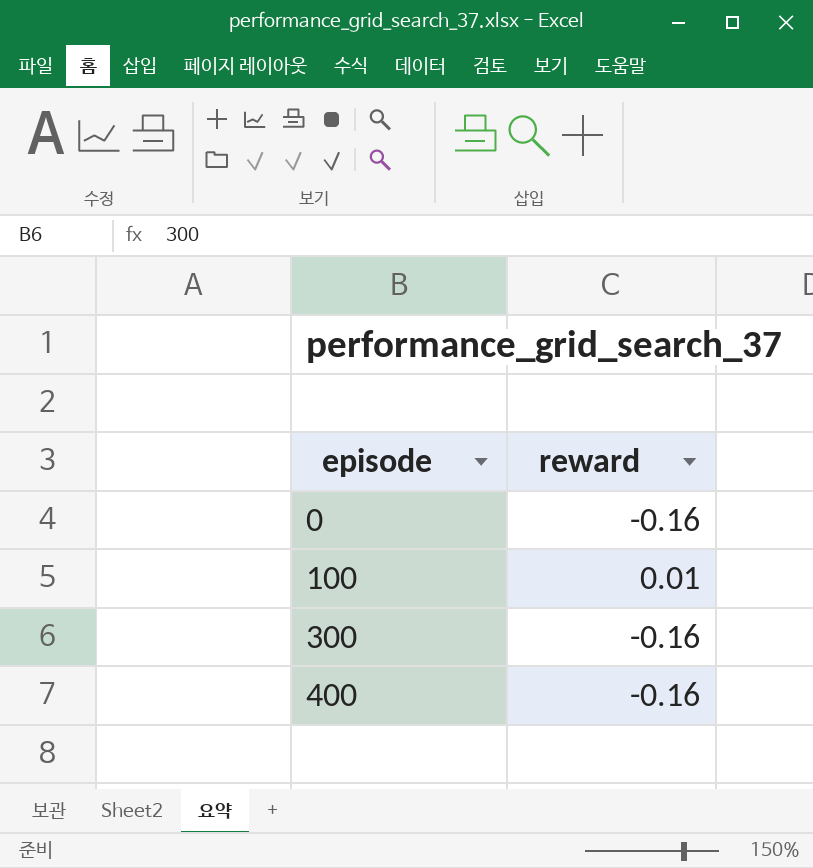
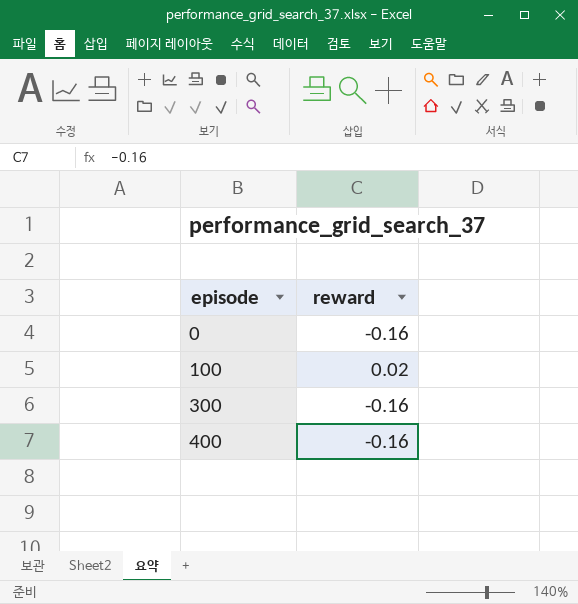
100 | reward: 0.01 -> 0.02

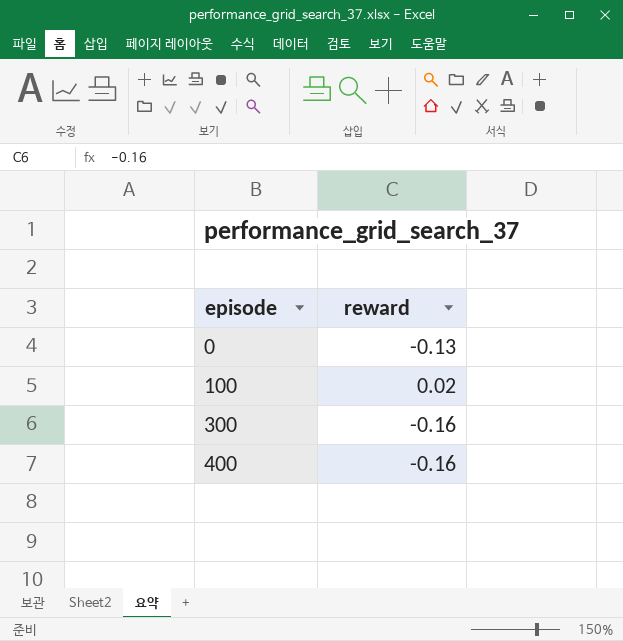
0 | reward: -0.16 -> -0.13

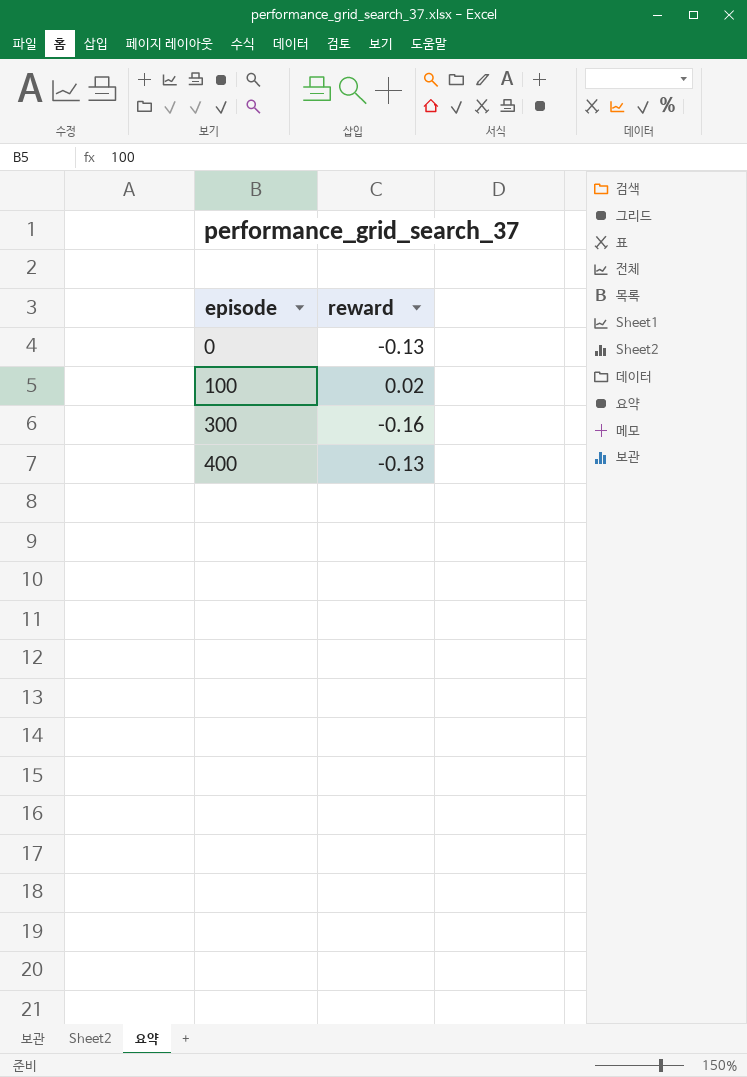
400 | reward: -0.16 -> -0.13

